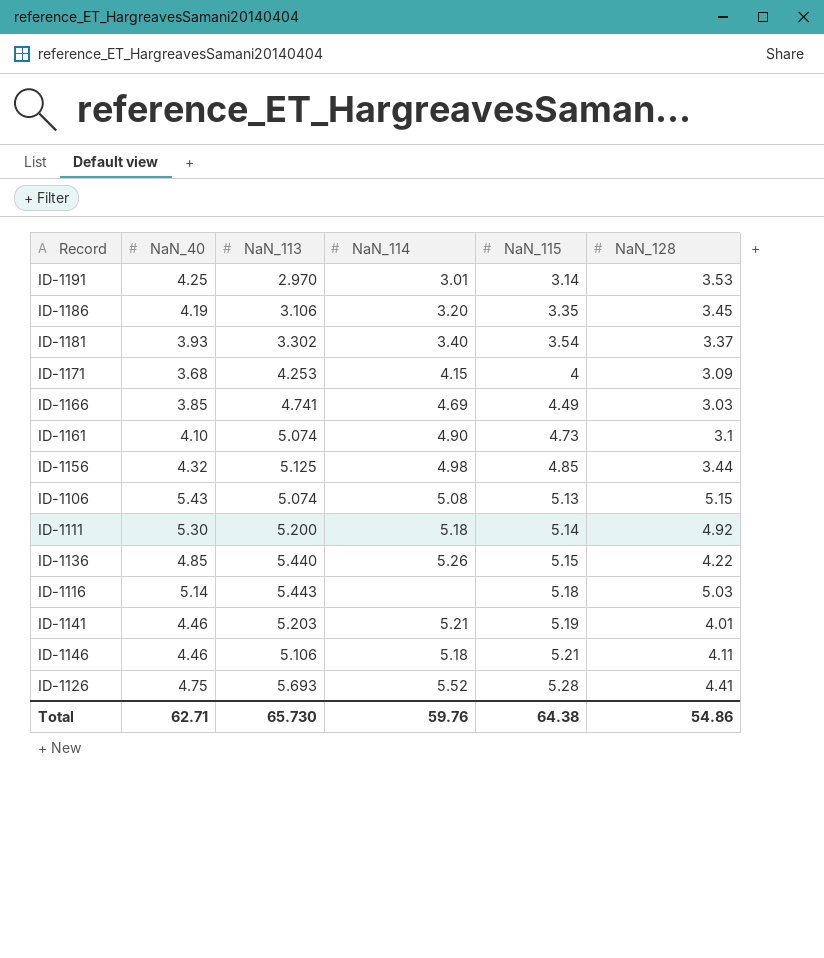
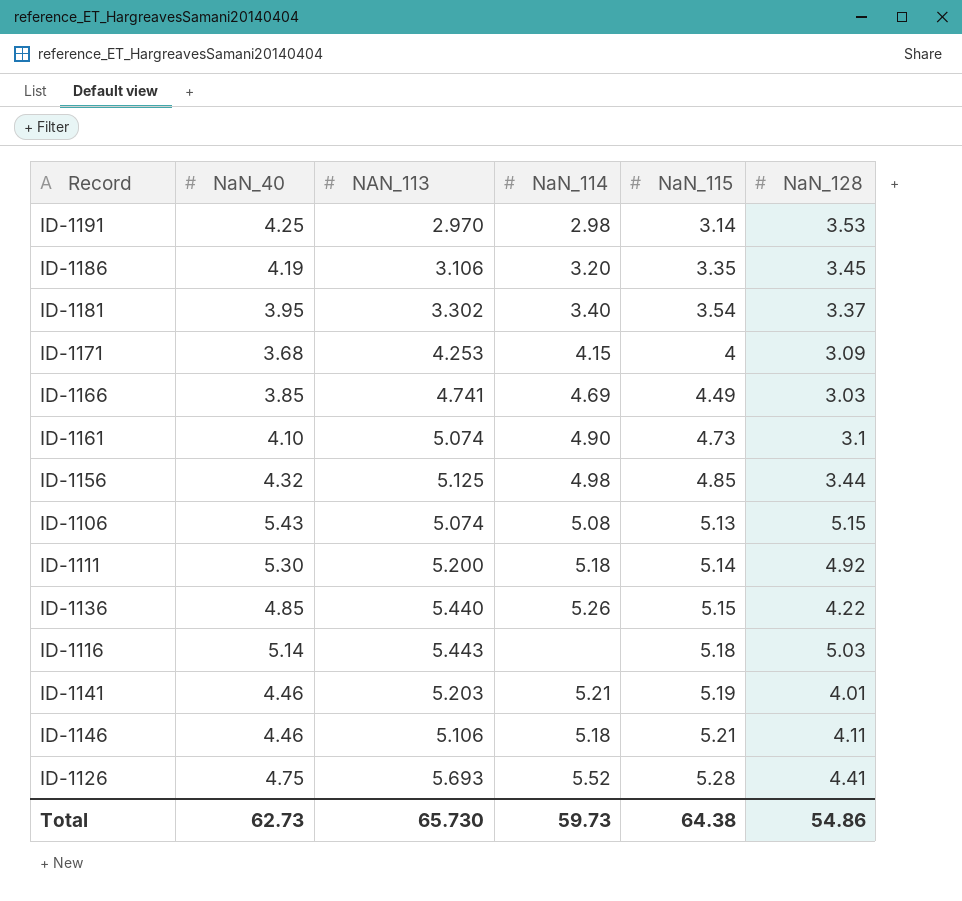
column name: NaN_113 -> NAN_113
ID-1191 | NaN_114: 3.01 -> 2.98
ID-1181 | NaN_40: 3.93 -> 3.95
Total | NaN_40: 62.71 -> 62.73
Total | NaN_114: 59.76 -> 59.73

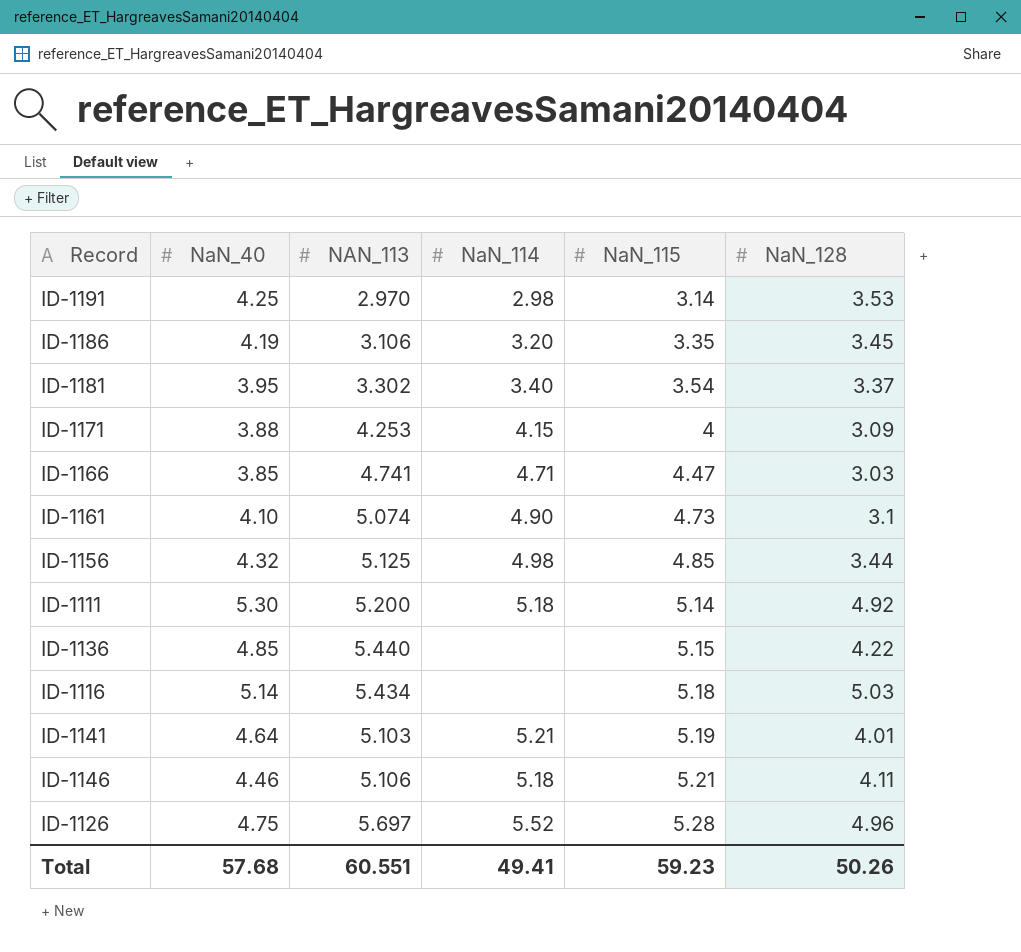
row ID-1106: 5.43 | 5.074 | 5.08 | 5.13 | 5.15 -> none
ID-1171 | NaN_40: 3.68 -> 3.88
ID-1166 | NaN_114: 4.69 -> 4.71
ID-1166 | NaN_115: 4.49 -> 4.47
ID-1136 | NaN_114: 5.26 -> none
ID-1116 | NAN_113: 5.443 -> 5.434
ID-1141 | NaN_40: 4.46 -> 4.64
ID-1141 | NAN_113: 5.203 -> 5.103
ID-1126 | NAN_113: 5.693 -> 5.697
ID-1126 | NaN_128: 4.41 -> 4.96
Total | NaN_40: 62.73 -> 57.68
Total | NAN_113: 65.730 -> 60.551
Total | NaN_114: 59.73 -> 49.41
Total | NaN_115: 64.38 -> 59.23
Total | NaN_128: 54.86 -> 50.26

